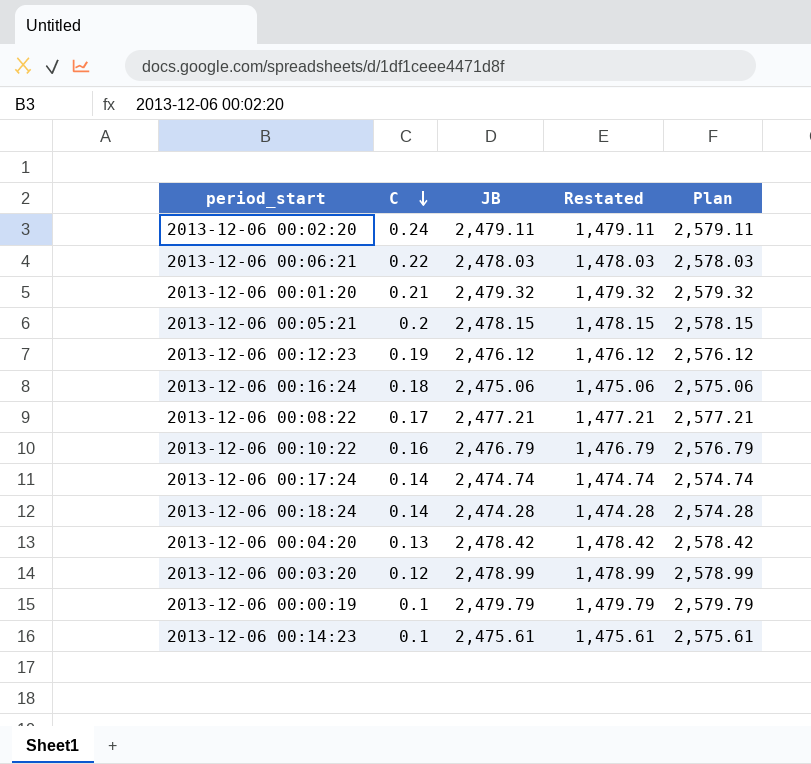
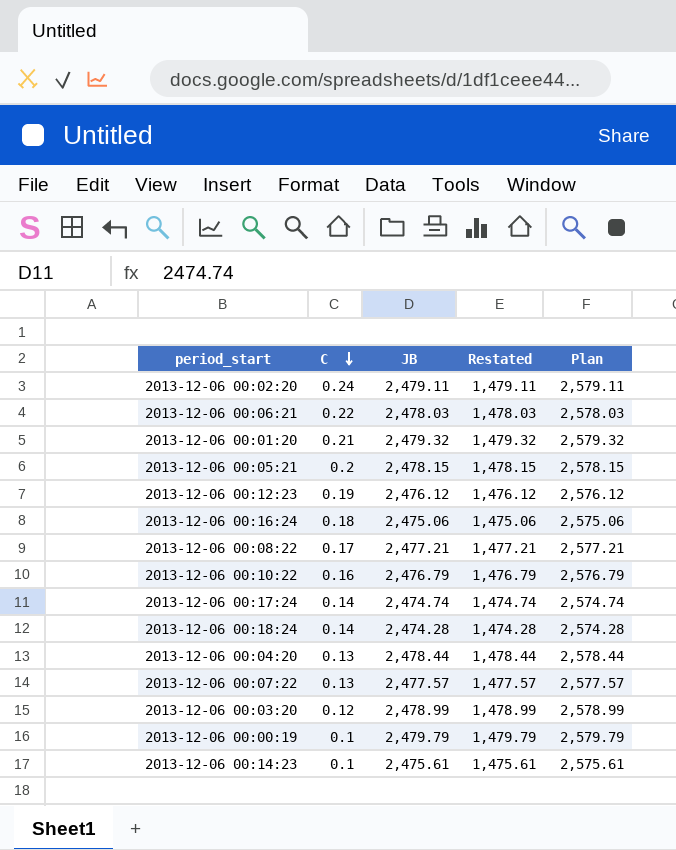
2013-12-06 00:04:20 | JB: 2,478.42 -> 2,478.44
2013-12-06 00:04:20 | Restated: 1,478.42 -> 1,478.44
2013-12-06 00:04:20 | Plan: 2,578.42 -> 2,578.44
row 2013-12-06 00:07:22: none -> 0.13 | 2,477.57 | 1,477.57 | 2,577.57

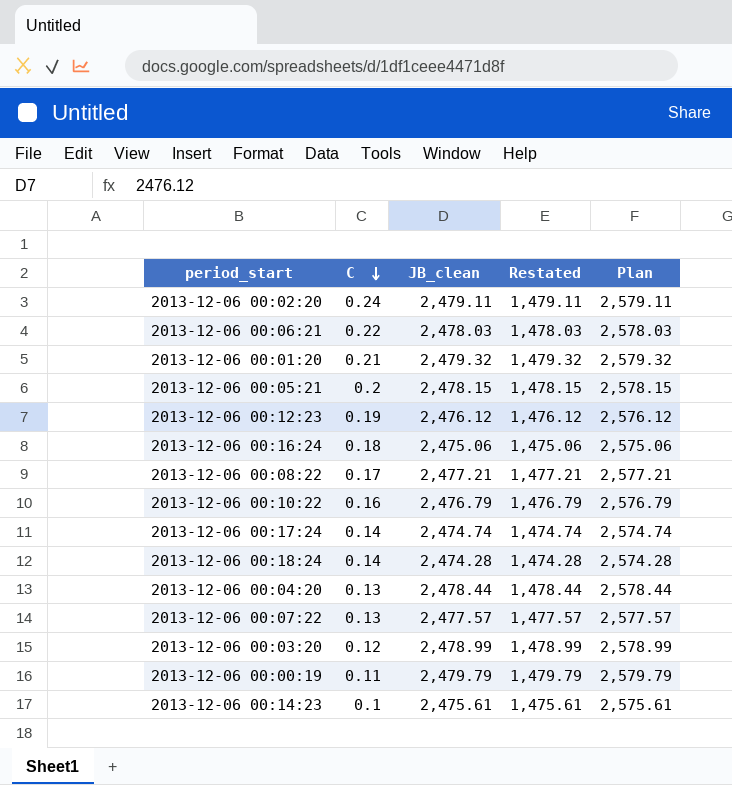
column name: JB -> JB_clean
2013-12-06 00:00:19 | C: 0.1 -> 0.11

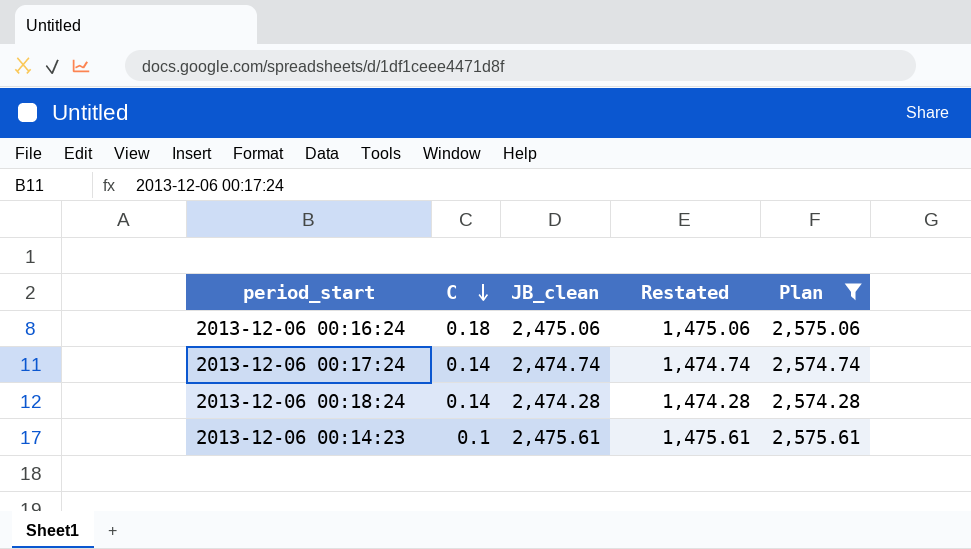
filter: none -> Plan <= 2,575.61

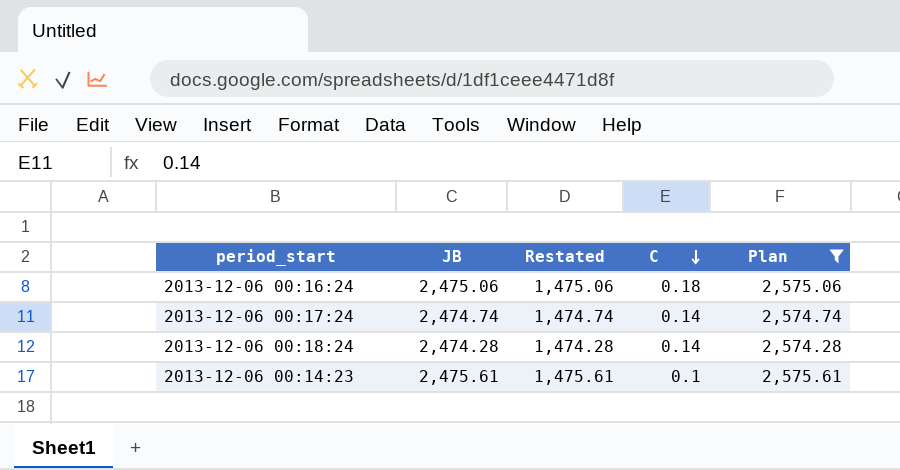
column name: JB_clean -> JB
column C | position: 2 -> 4

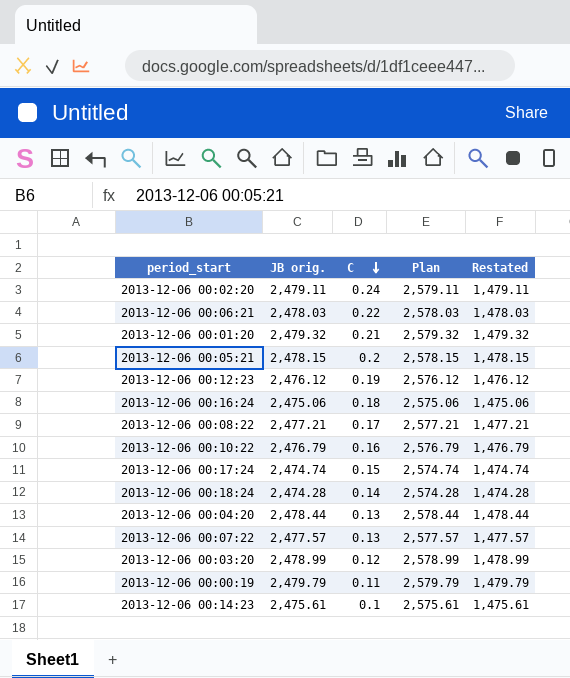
filter: Plan <= 2,575.61 -> none
column name: JB -> JB orig.
column Restated | position: 3 -> 5
2013-12-06 00:17:24 | C: 0.14 -> 0.15

